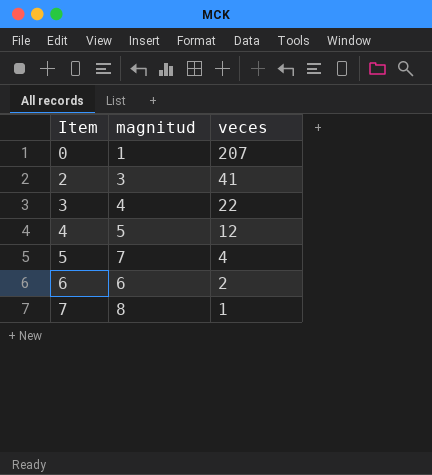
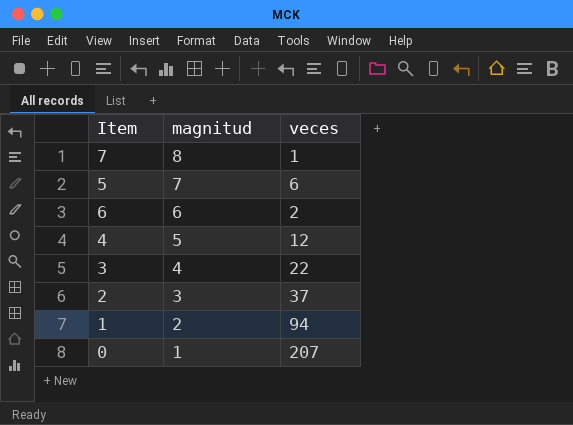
row order: Item ascending -> magnitud descending
5 | veces: 4 -> 6
2 | veces: 41 -> 37
row 1: none -> 2 | 94

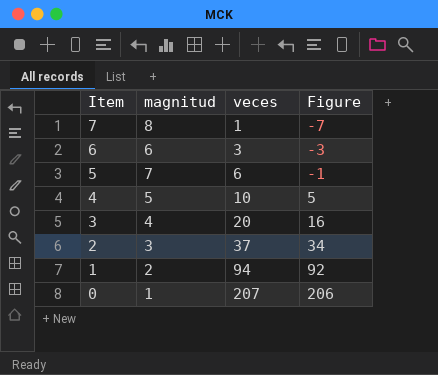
row order: magnitud descending -> Item descending
column Figure | formula: none -> [veces] - [magnitud]
6 | veces: 2 -> 3
4 | veces: 12 -> 10
3 | veces: 22 -> 20

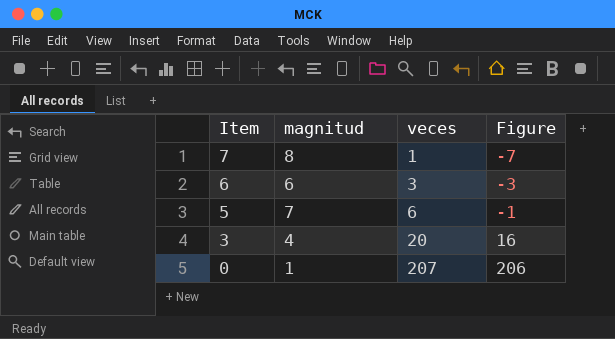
row 4: 5 | 10 | 5 -> none
row 2: 3 | 37 | 34 -> none
row 1: 2 | 94 | 92 -> none

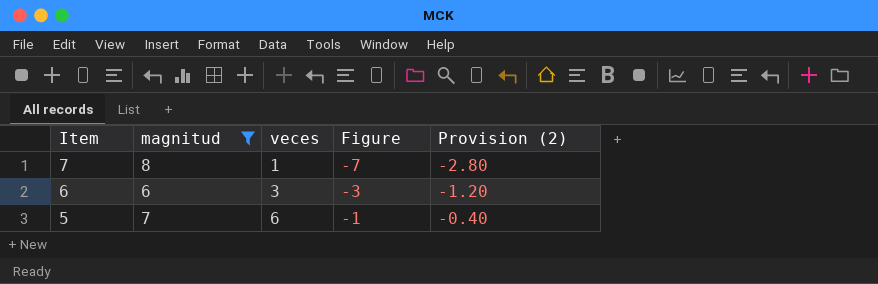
filter: none -> magnitud >= 6
column Provision (2) | formula: none -> [Figure] * 0.4

